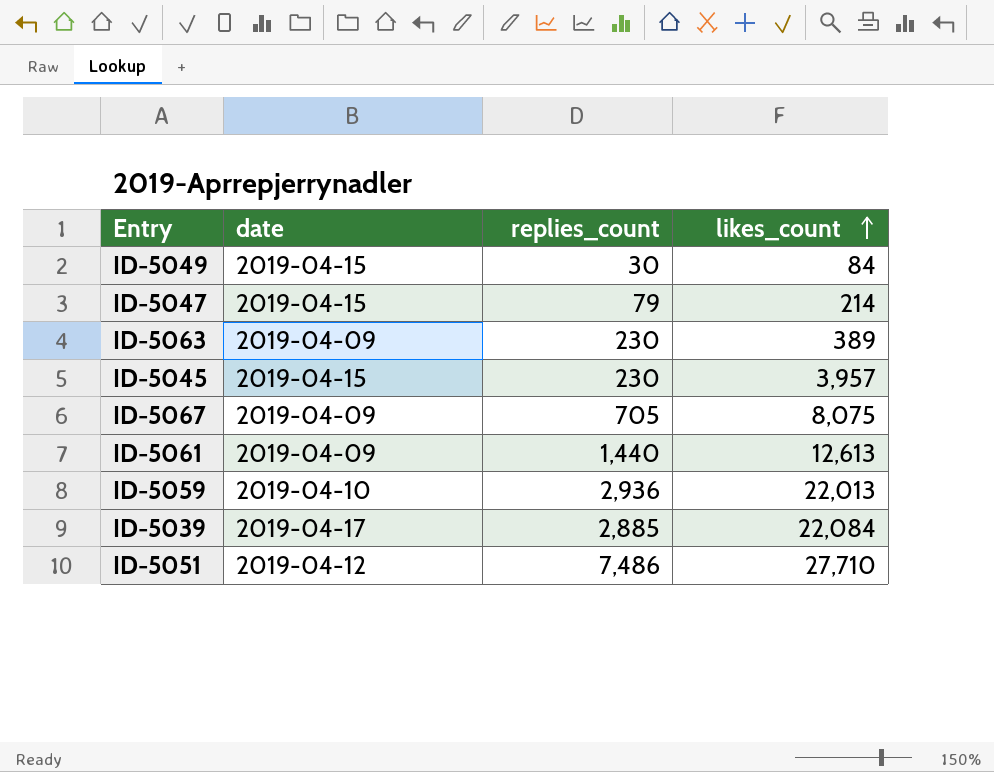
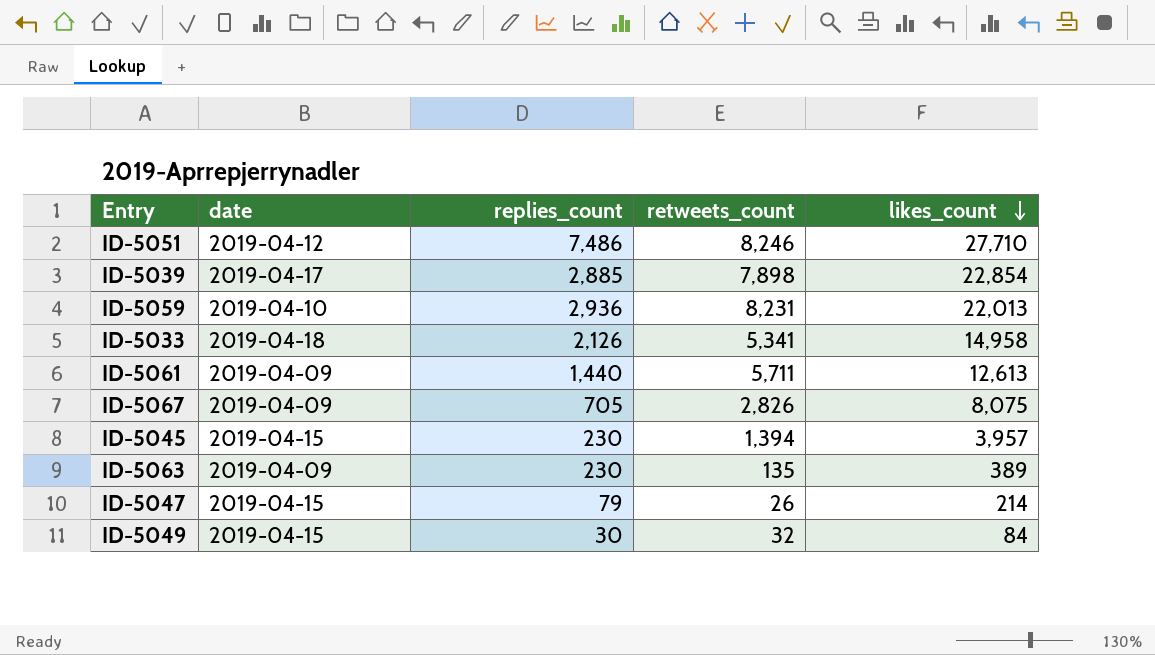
row order: likes_count ascending -> likes_count descending
column retweets_count | position: none -> 4
ID-5039 | likes_count: 22,084 -> 22,854
row ID-5033: none -> 2019-04-18 | 2,126 | 5,341 | 14,958

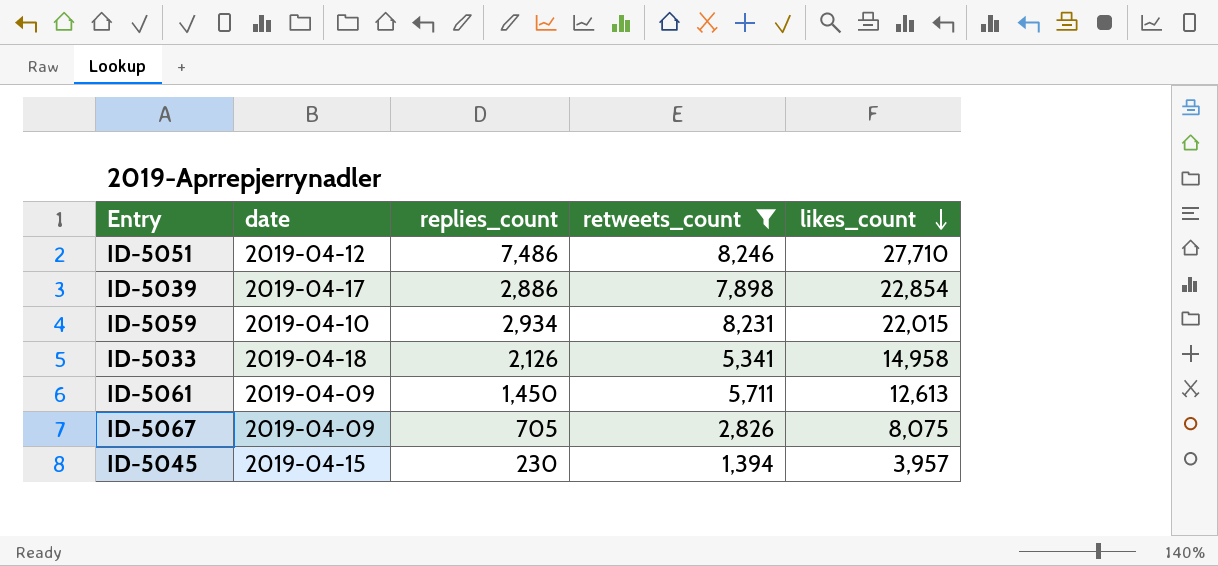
filter: none -> retweets_count >= 1,394
ID-5039 | replies_count: 2,885 -> 2,886
ID-5059 | replies_count: 2,936 -> 2,934
ID-5059 | likes_count: 22,013 -> 22,015
ID-5061 | replies_count: 1,440 -> 1,450

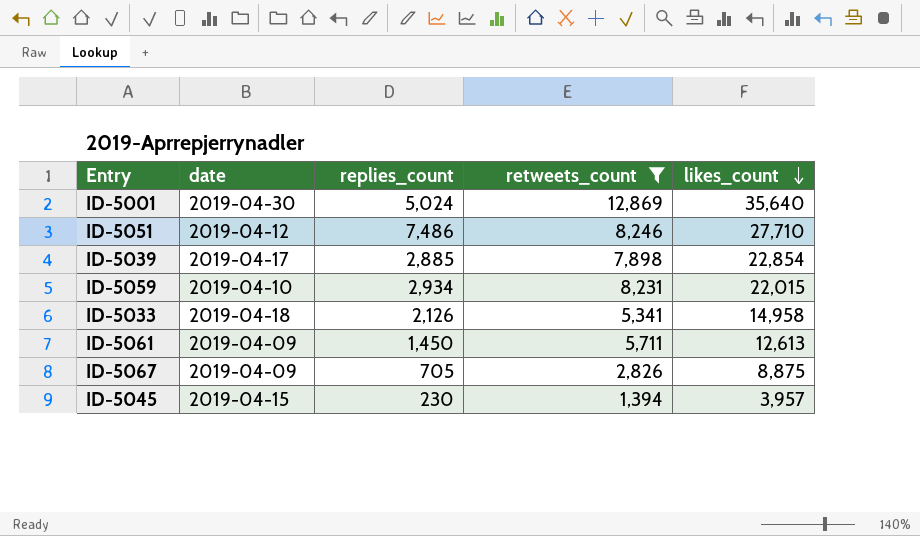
row ID-5001: none -> 2019-04-30 | 5,024 | 12,869 | 35,640
ID-5039 | replies_count: 2,886 -> 2,885
ID-5067 | likes_count: 8,075 -> 8,875

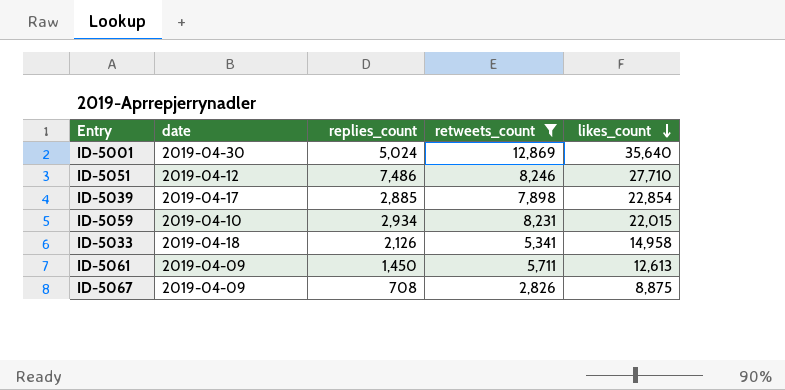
row ID-5045: 2019-04-15 | 230 | 1,394 | 3,957 -> none
ID-5067 | replies_count: 705 -> 708

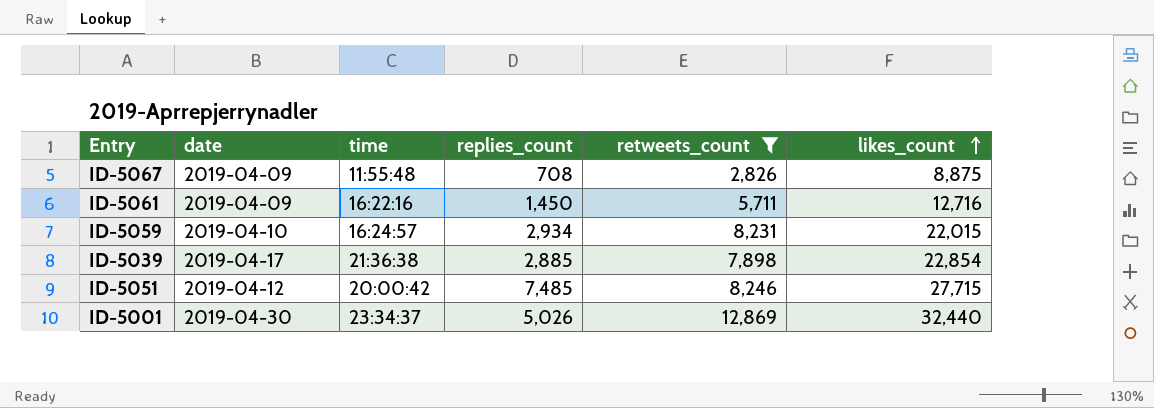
row order: likes_count descending -> likes_count ascending
column time | position: none -> 3
row ID-5033: 2019-04-18 | 2,126 | 5,341 | 14,958 -> none
ID-5061 | likes_count: 12,613 -> 12,716
ID-5051 | replies_count: 7,486 -> 7,485
ID-5051 | likes_count: 27,710 -> 27,715
ID-5001 | replies_count: 5,024 -> 5,026
ID-5001 | likes_count: 35,640 -> 32,440

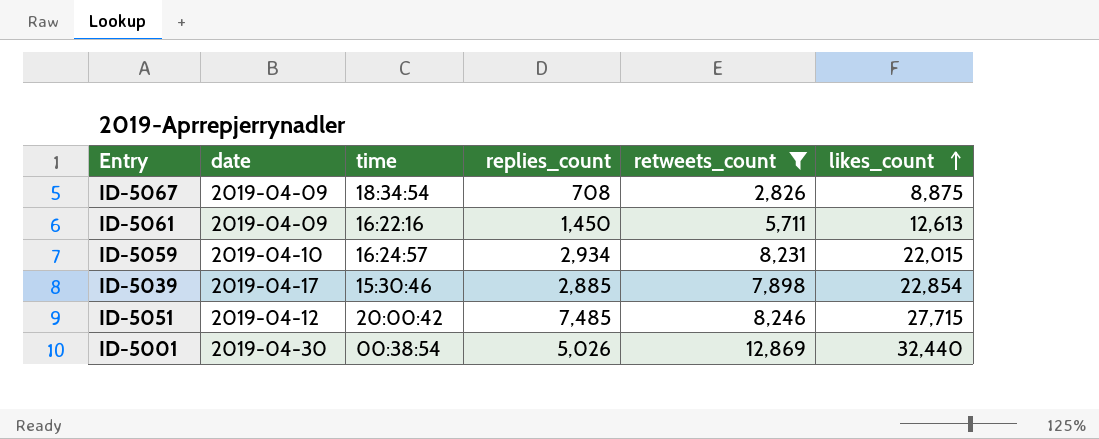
ID-5067 | time: 11:55:48 -> 18:34:54
ID-5061 | likes_count: 12,716 -> 12,613
ID-5039 | time: 21:36:38 -> 15:30:46
ID-5001 | time: 23:34:37 -> 00:38:54

